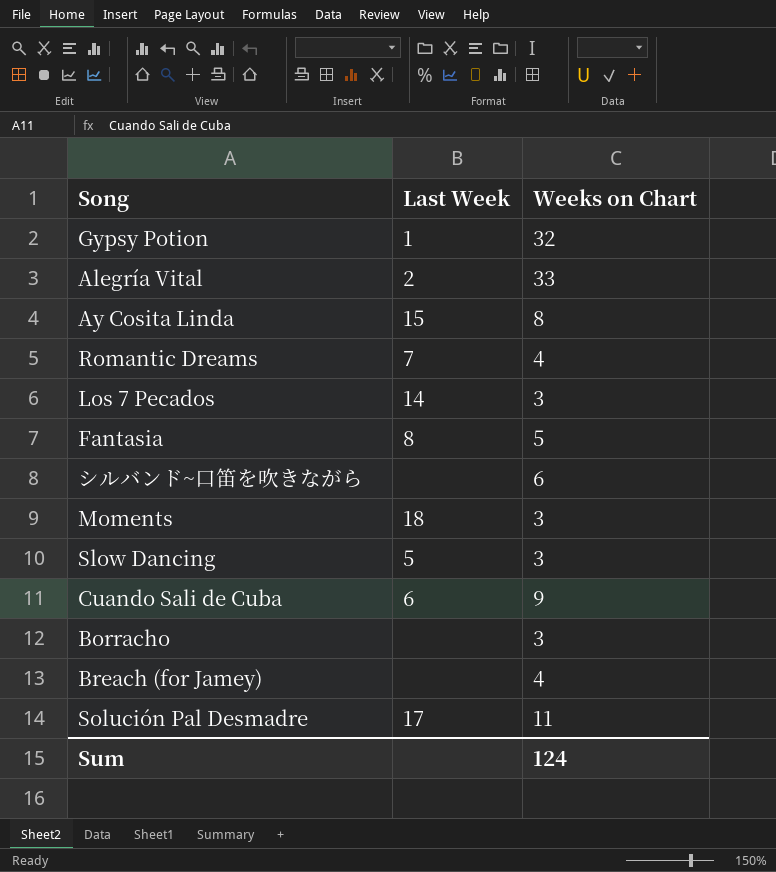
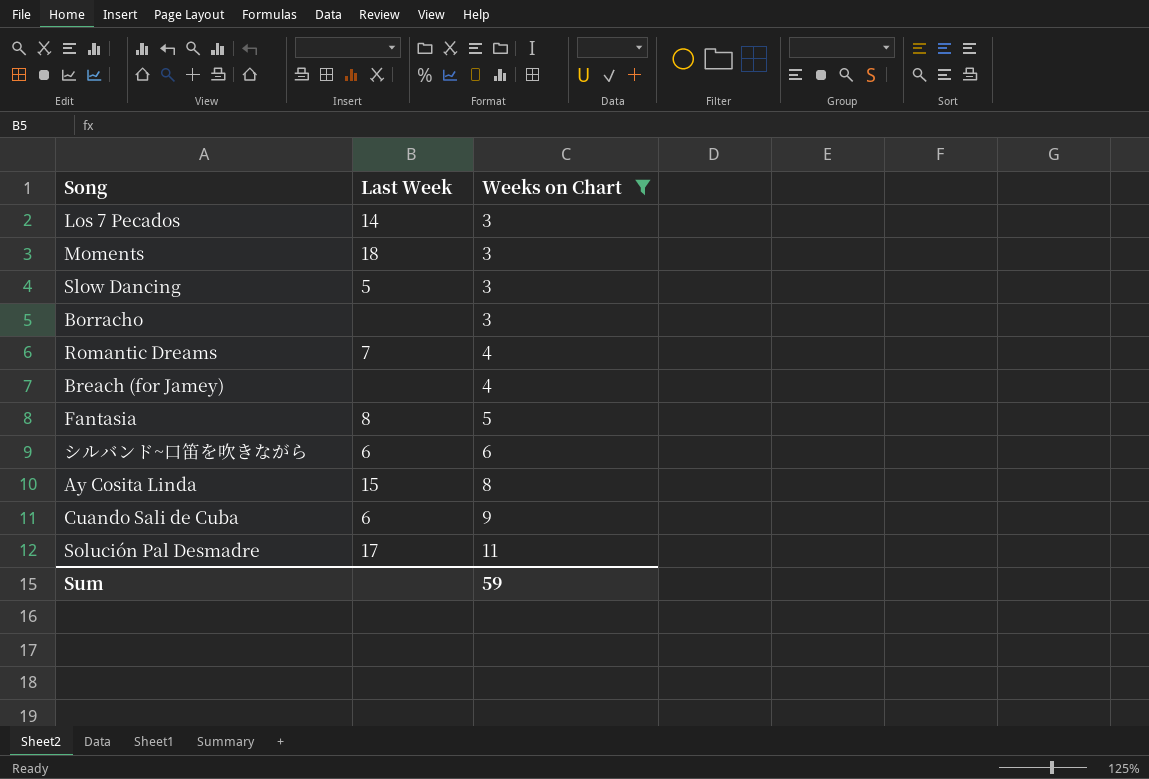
filter: none -> Weeks on Chart <= 11
row order: none -> Weeks on Chart ascending
シルバンド~口笛を吹きながら | Last Week: none -> 6
Sum | Weeks on Chart: 124 -> 59

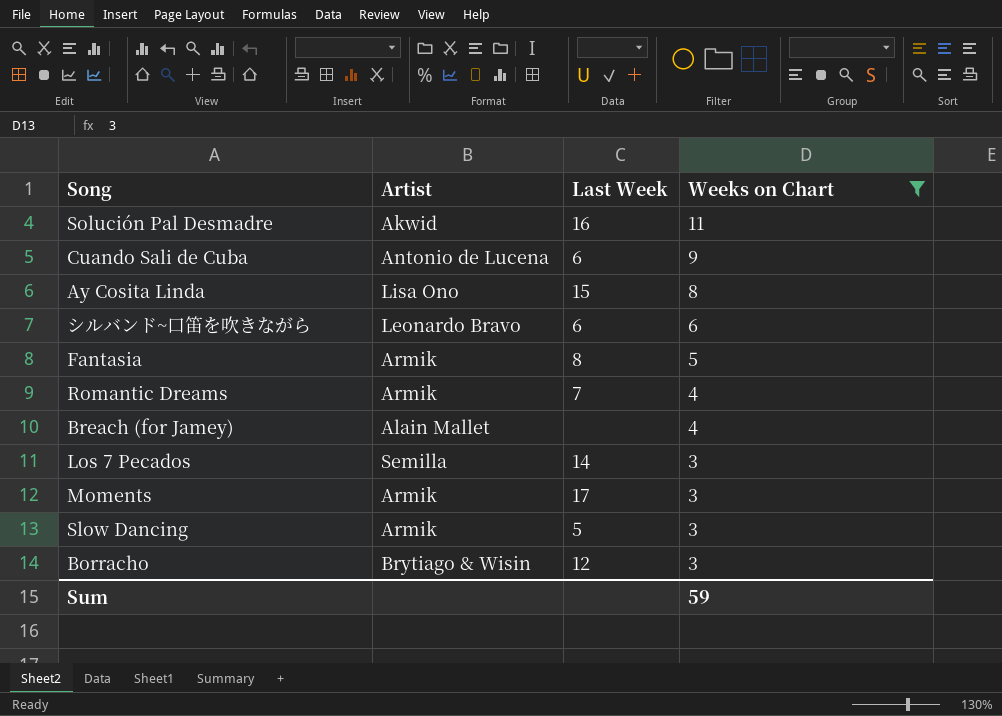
row order: Weeks on Chart ascending -> Weeks on Chart descending
column Artist | position: none -> 2
Solución Pal Desmadre | Last Week: 17 -> 16
Moments | Last Week: 18 -> 17
Borracho | Last Week: none -> 12

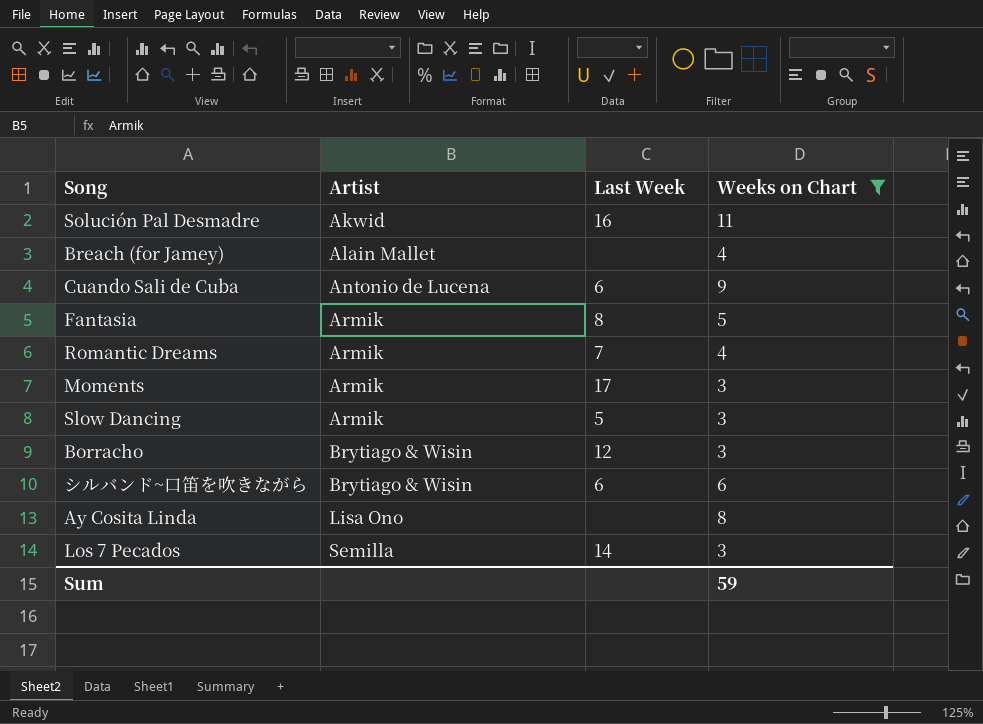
row order: Weeks on Chart descending -> Artist ascending
シルバンド~口笛を吹きながら | Artist: Leonardo Bravo -> Brytiago & Wisin
Ay Cosita Linda | Last Week: 15 -> none

